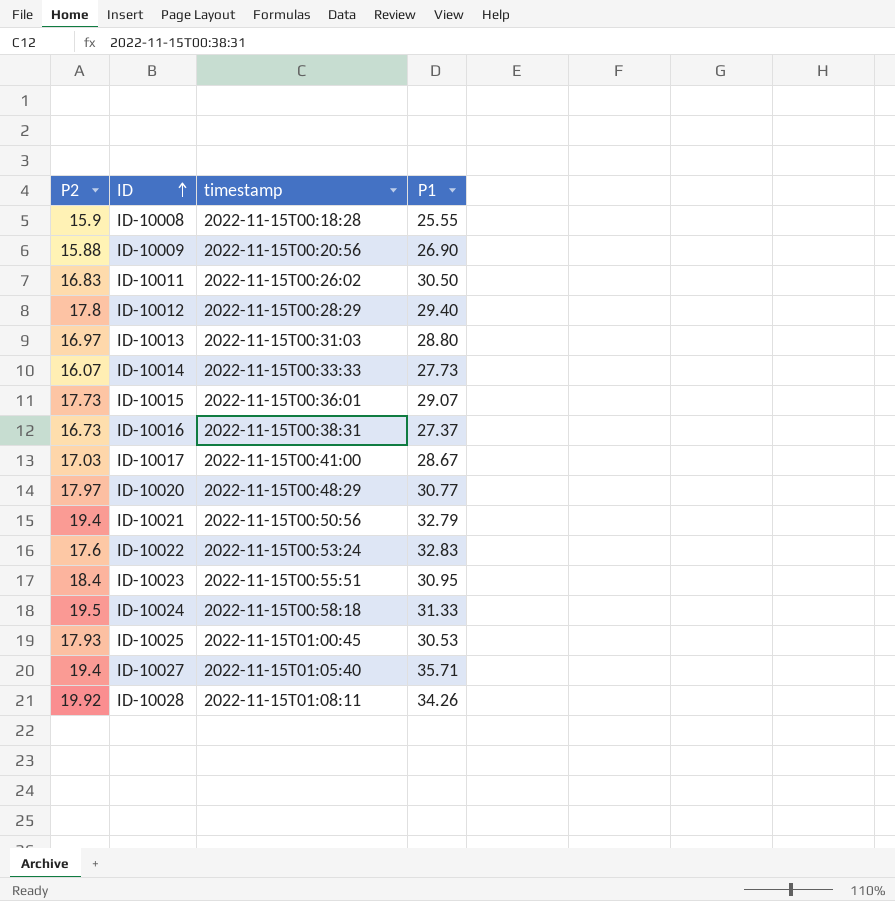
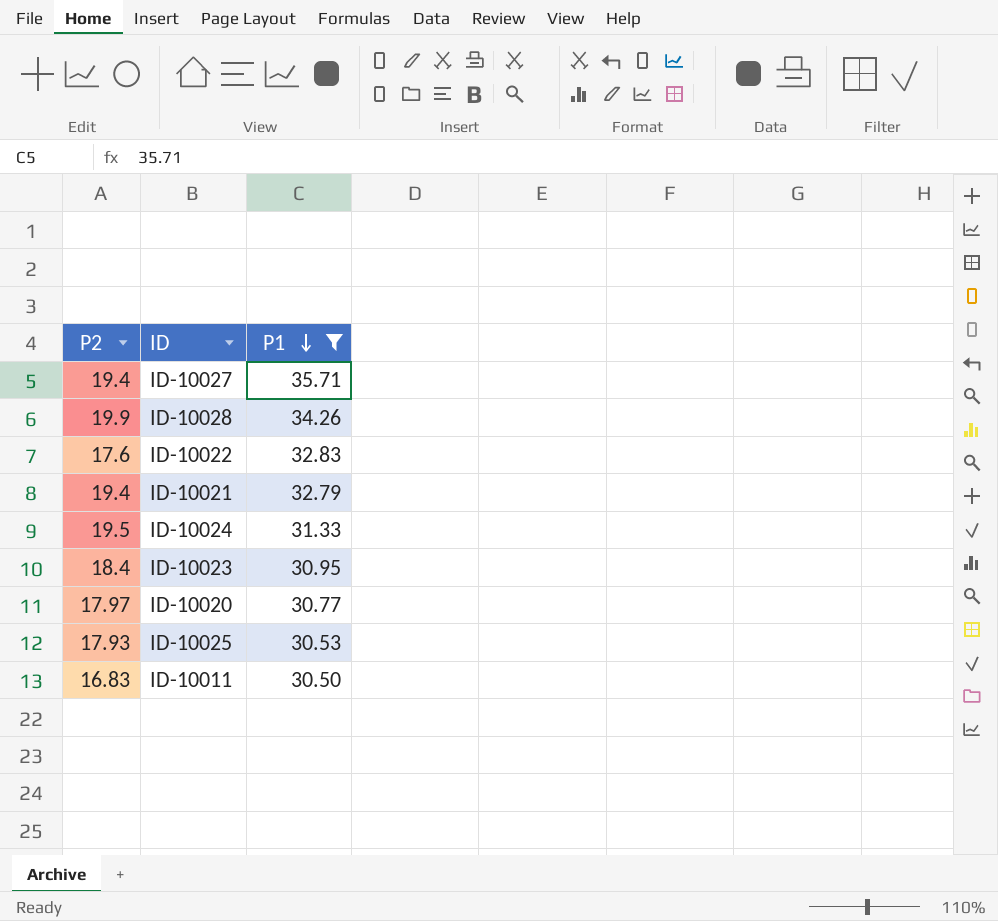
filter: none -> P1 >= 30.50
row order: ID ascending -> P1 descending
column timestamp | position: 3 -> none
ID-10028 | P2: 19.92 -> 19.9

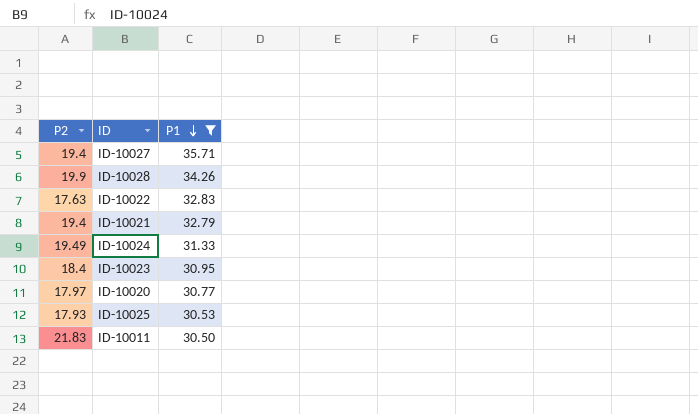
ID-10022 | P2: 17.6 -> 17.63
ID-10024 | P2: 19.5 -> 19.49
ID-10011 | P2: 16.83 -> 21.83

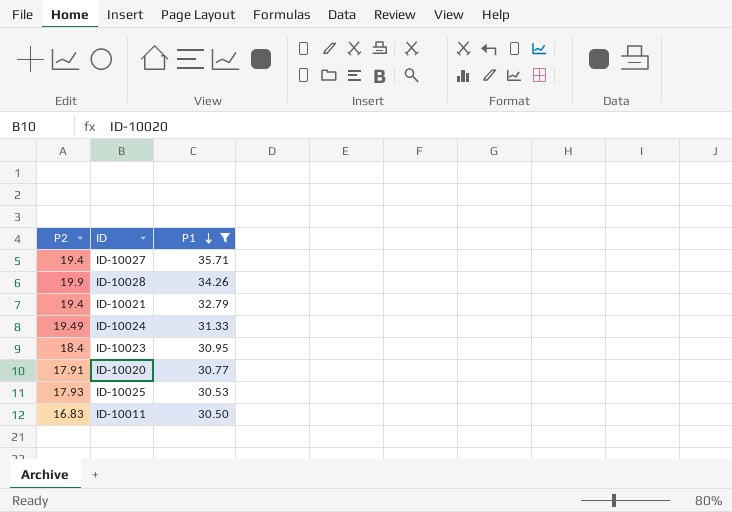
row ID-10022: 17.63 | 32.83 -> none
ID-10020 | P2: 17.97 -> 17.91
ID-10011 | P2: 21.83 -> 16.83

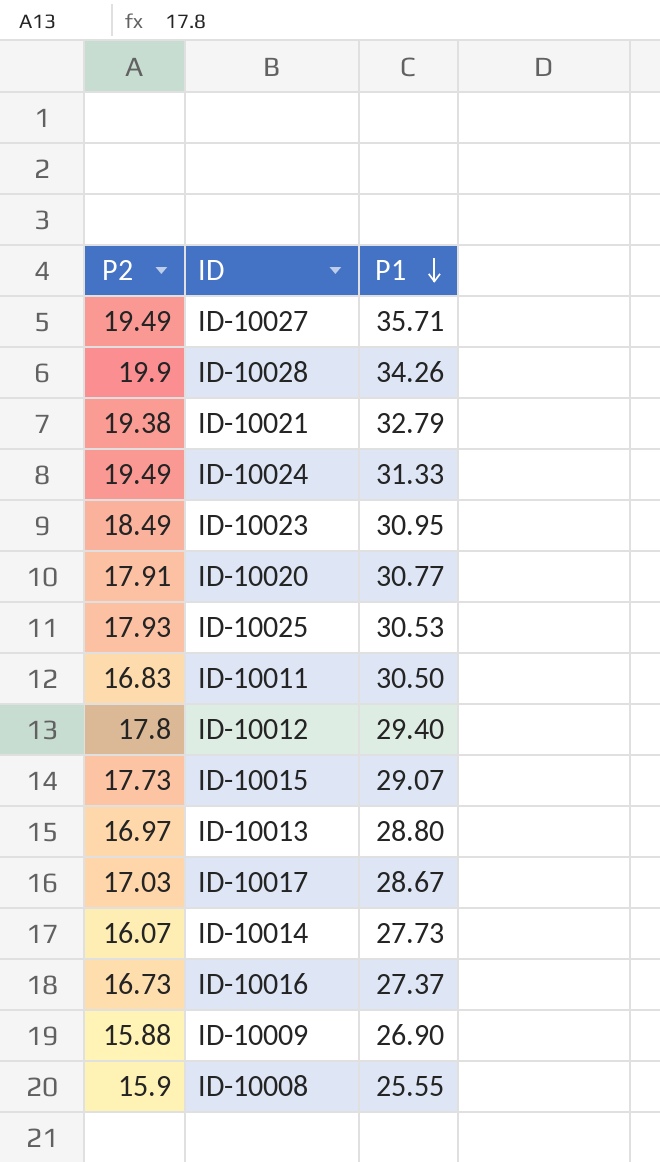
filter: P1 >= 30.50 -> none
ID-10027 | P2: 19.4 -> 19.49
ID-10021 | P2: 19.4 -> 19.38
ID-10023 | P2: 18.4 -> 18.49

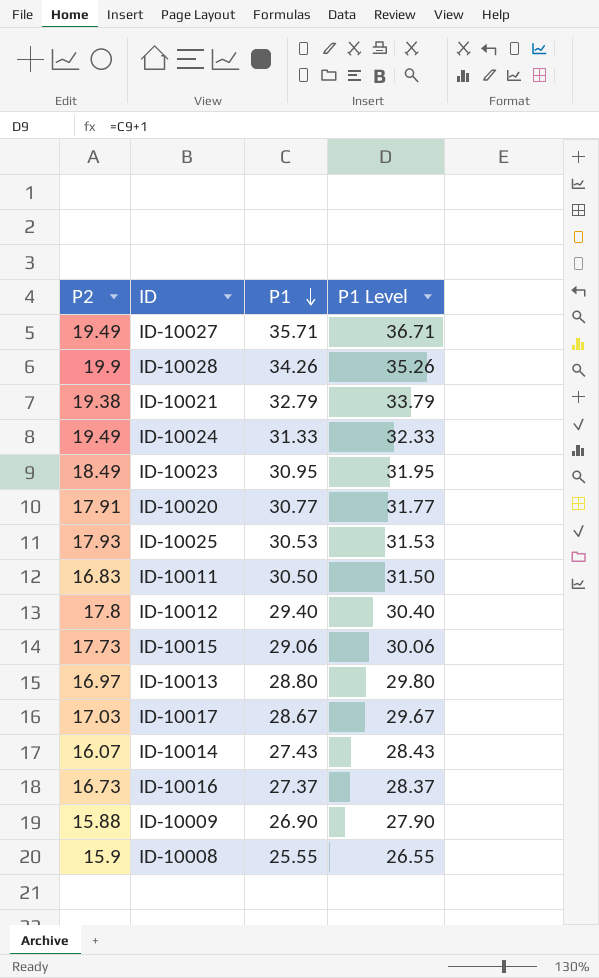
column P1 Level | formula: none -> [P1] + 1
ID-10015 | P1: 29.07 -> 29.06
ID-10014 | P1: 27.73 -> 27.43

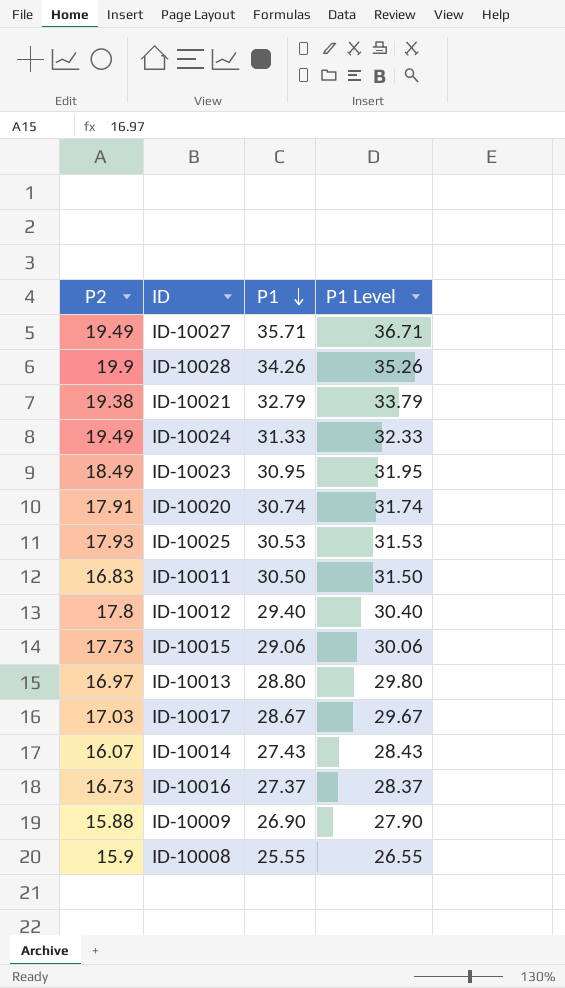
ID-10020 | P1: 30.77 -> 30.74
ID-10020 | P1 Level: 31.77 -> 31.74

